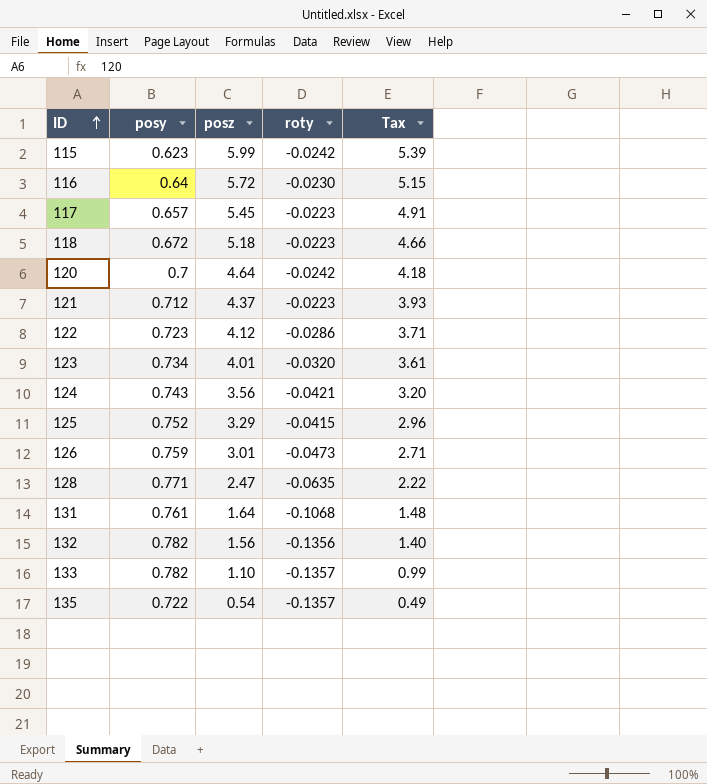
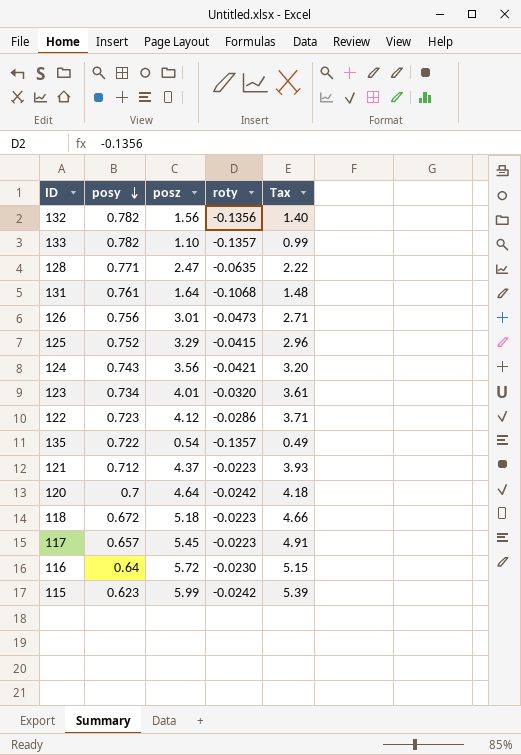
row order: ID ascending -> posy descending
126 | posy: 0.759 -> 0.756

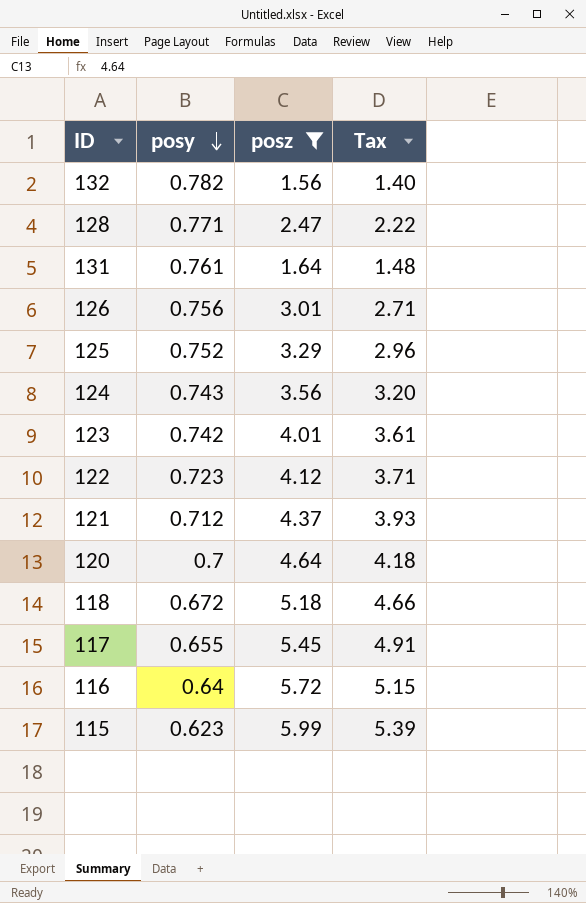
filter: none -> posz >= 1.56
column roty | position: 4 -> none
123 | posy: 0.734 -> 0.742
117 | posy: 0.657 -> 0.655

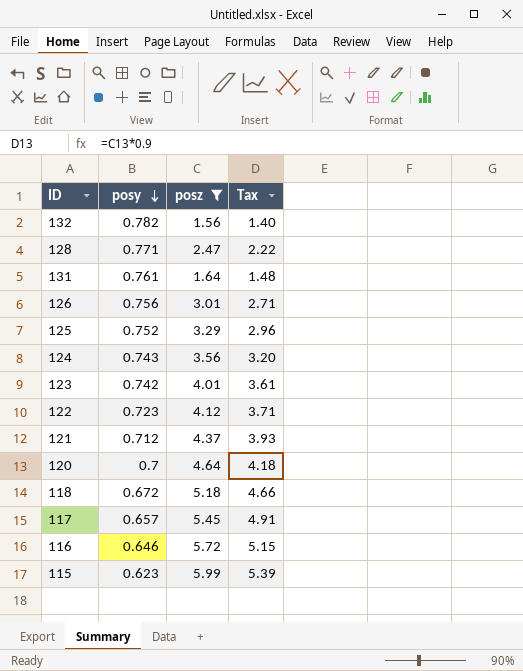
117 | posy: 0.655 -> 0.657
116 | posy: 0.64 -> 0.646

